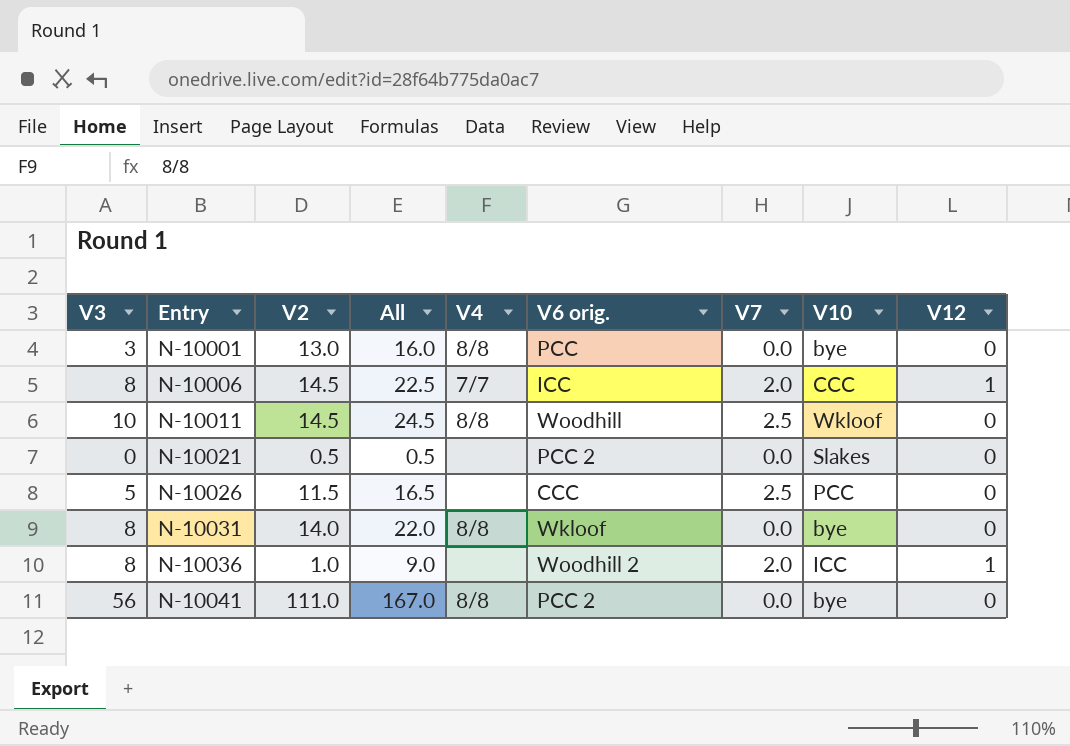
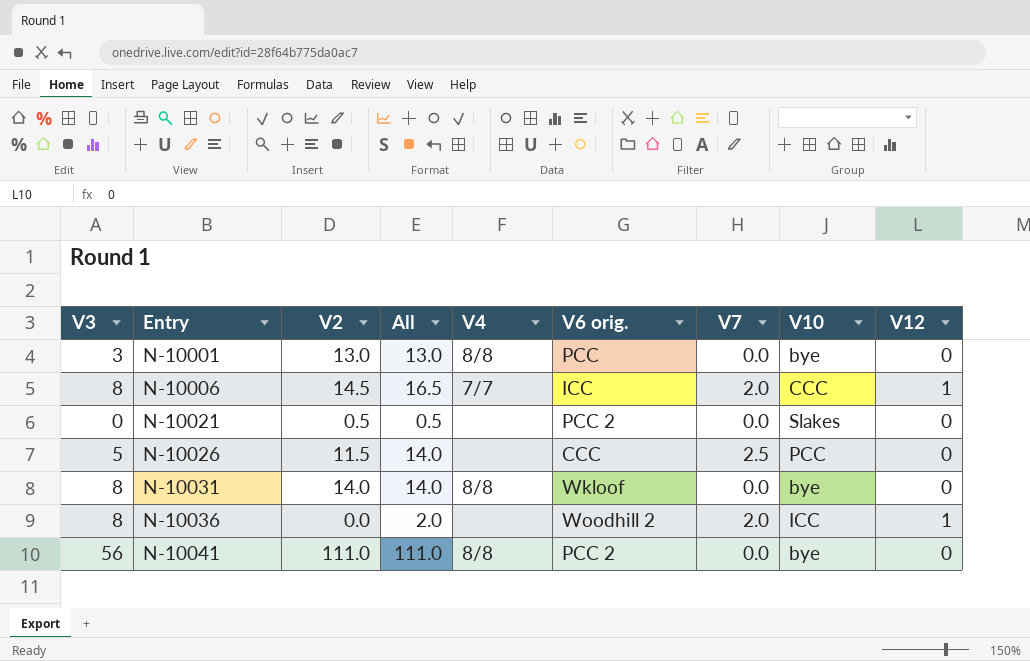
column All | formula: [V3] + [V2] -> [V2] + [V7]
row N-10011: 10 | 14.5 | 24.5 | 8/8 | Woodhill | 2.5 | Wkloof | 0 -> none
N-10036 | V2: 1.0 -> 0.0

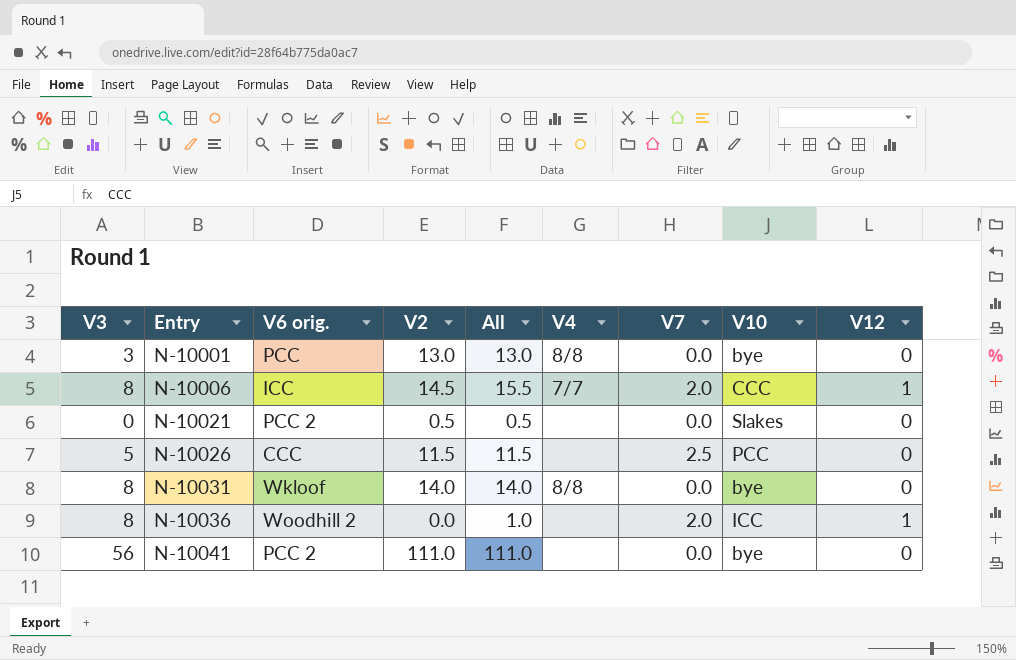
column V6 orig. | position: 6 -> 3
column All | formula: [V2] + [V7] -> [V2] + [V12]
N-10041 | V4: 8/8 -> none

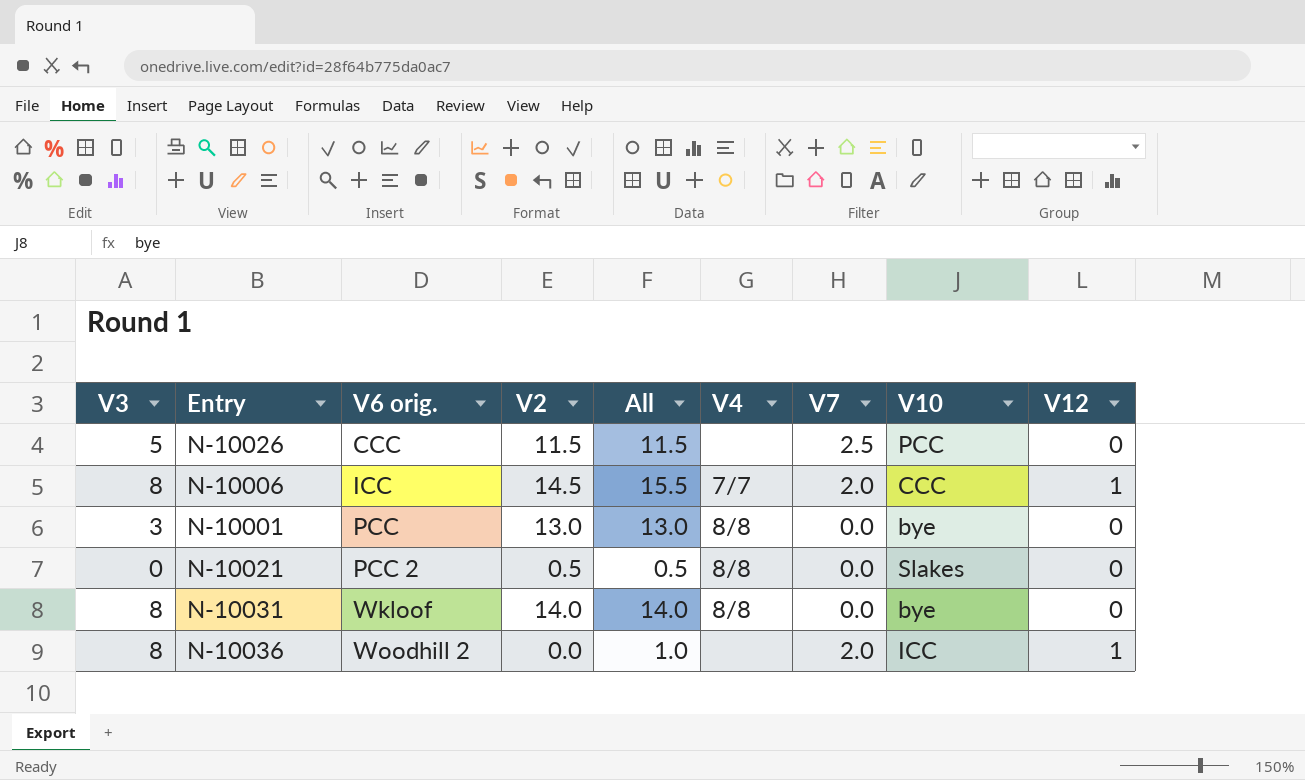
row order: Entry ascending -> V6 orig. ascending
row N-10041: 56 | PCC 2 | 111.0 | 111.0 | none | 0.0 | bye | 0 -> none
N-10021 | V4: none -> 8/8

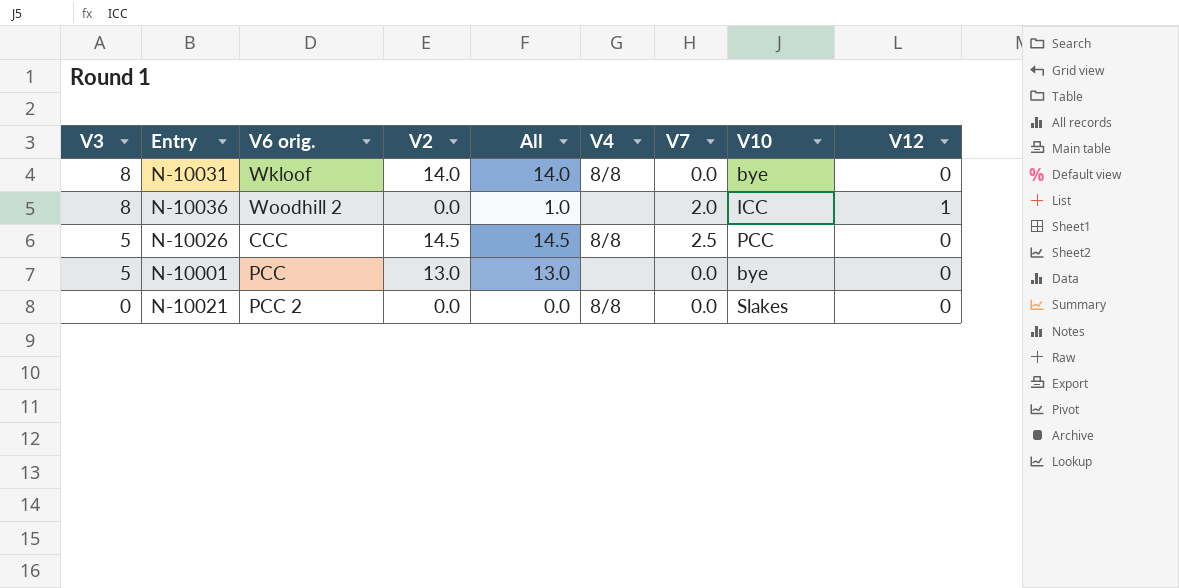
row order: V6 orig. ascending -> V3 descending
row N-10006: 8 | ICC | 14.5 | 15.5 | 7/7 | 2.0 | CCC | 1 -> none
N-10026 | V2: 11.5 -> 14.5
N-10026 | All: 11.5 -> 14.5
N-10026 | V4: none -> 8/8
N-10001 | V3: 3 -> 5
N-10001 | V4: 8/8 -> none
N-10021 | V2: 0.5 -> 0.0
N-10021 | All: 0.5 -> 0.0

